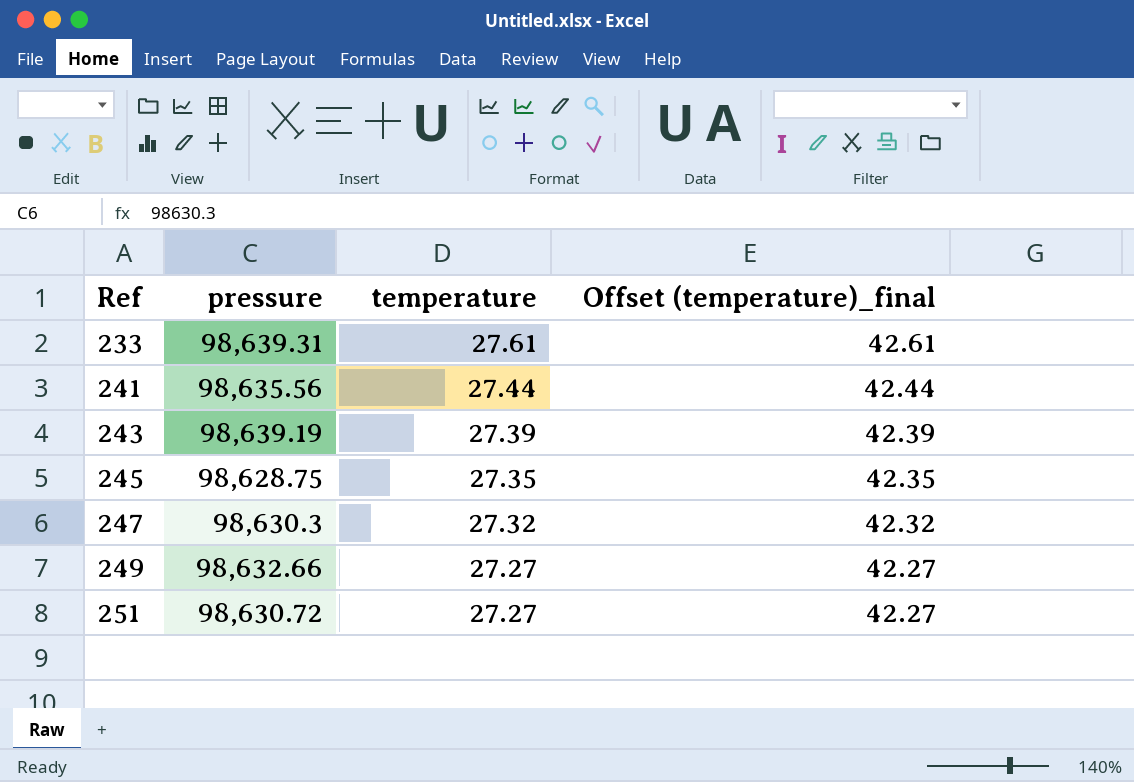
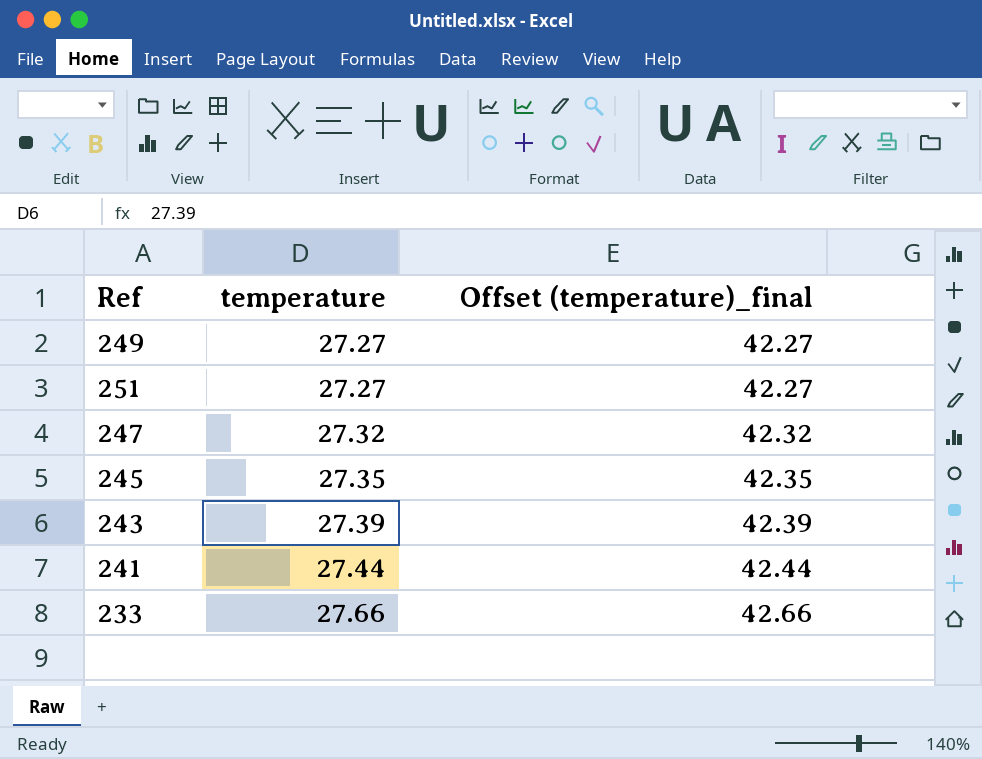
row order: Ref ascending -> temperature ascending
column pressure | position: 2 -> none
233 | temperature: 27.61 -> 27.66
233 | Offset (temperature)_final: 42.61 -> 42.66

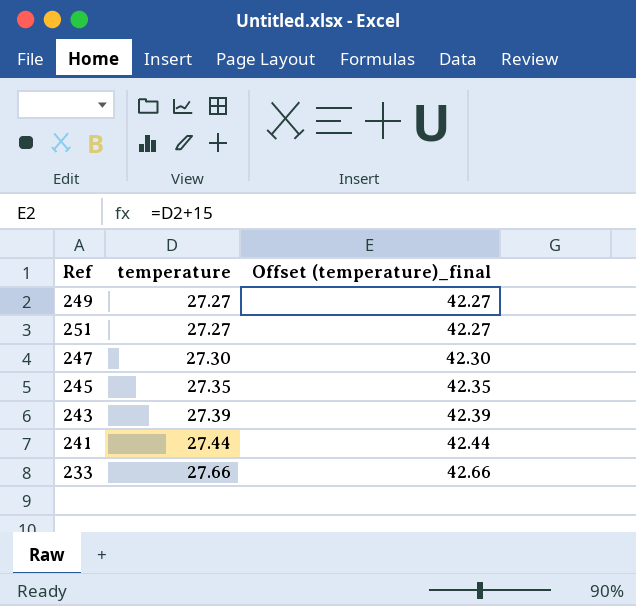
247 | temperature: 27.32 -> 27.30
247 | Offset (temperature)_final: 42.32 -> 42.30

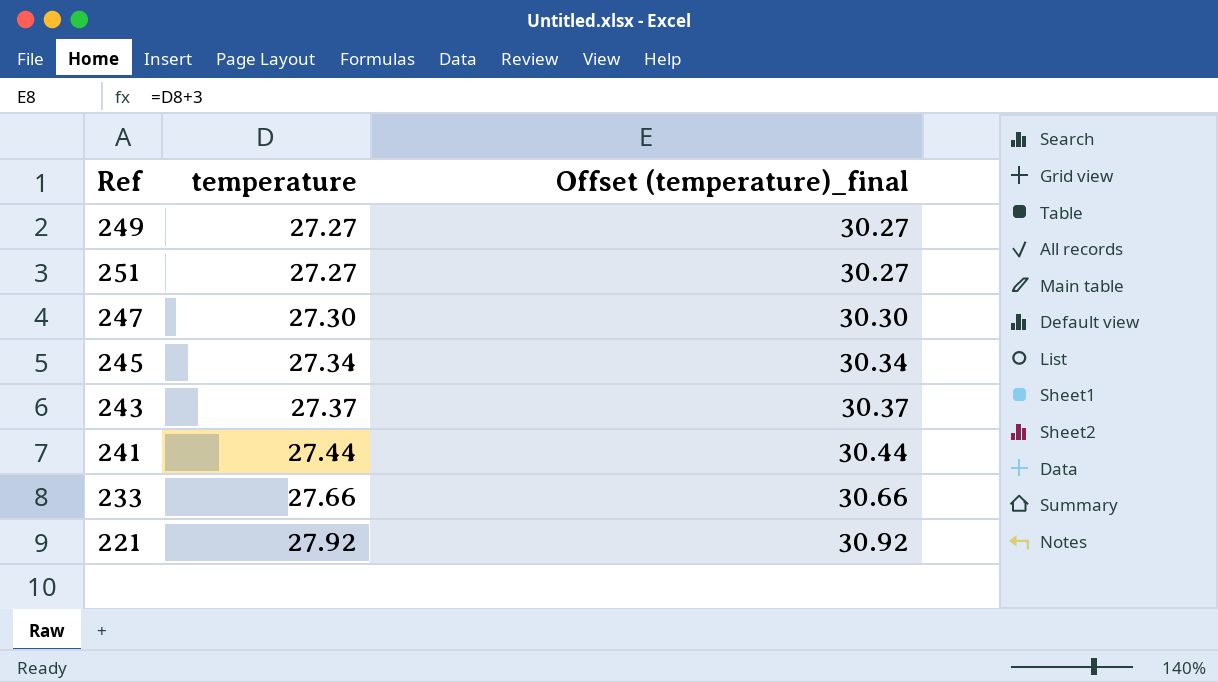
column Offset (temperature)_final | formula: [temperature] + 15 -> [temperature] + 3
245 | temperature: 27.35 -> 27.34
243 | temperature: 27.39 -> 27.37
row 221: none -> 27.92 | 30.92

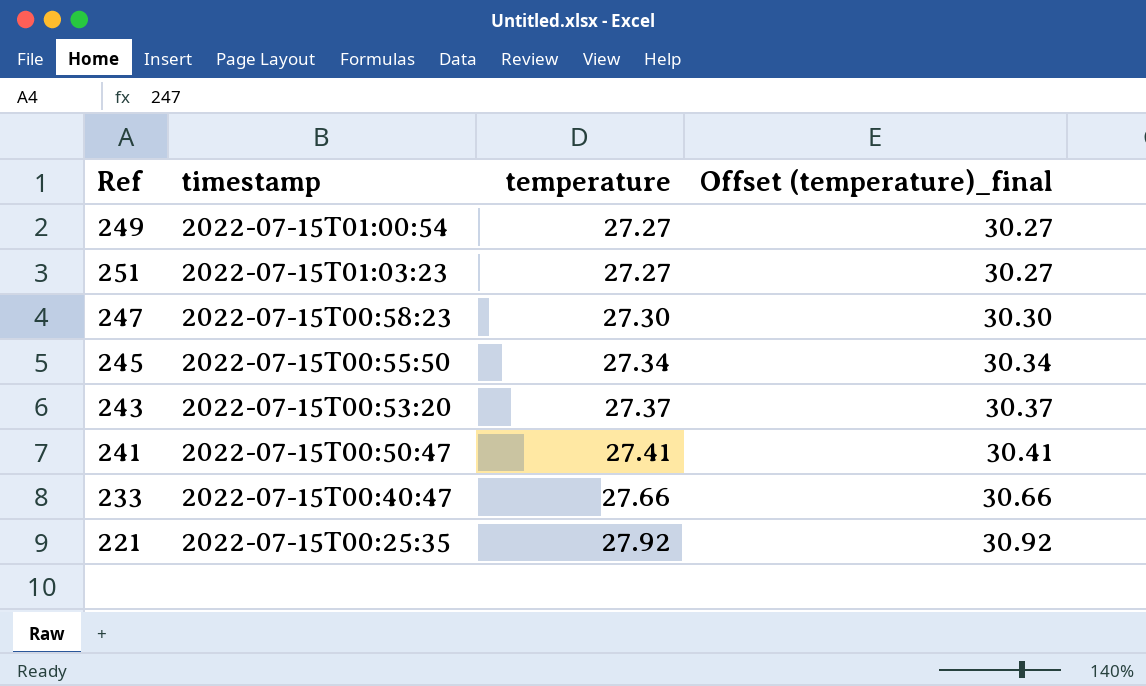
column timestamp | position: none -> 2
241 | temperature: 27.44 -> 27.41
241 | Offset (temperature)_final: 30.44 -> 30.41

